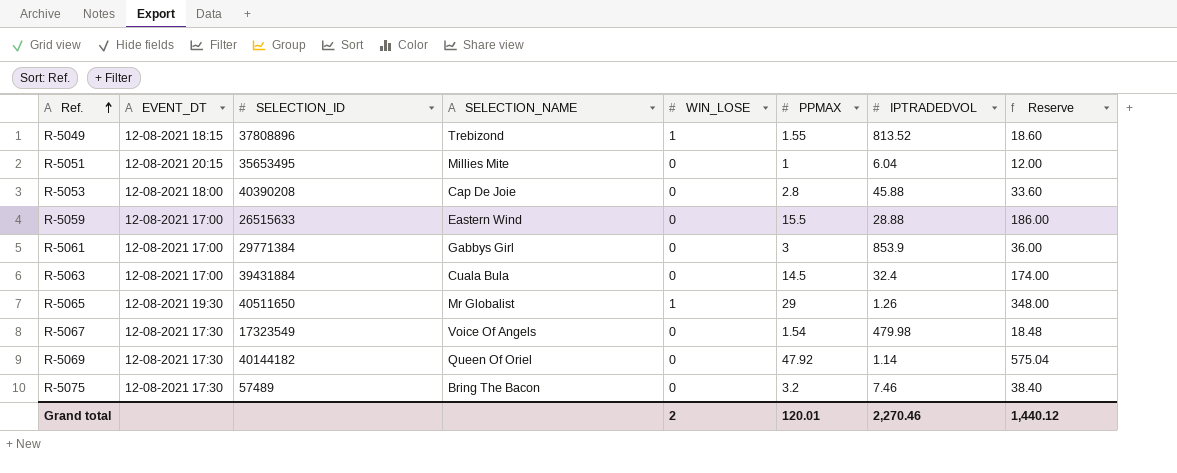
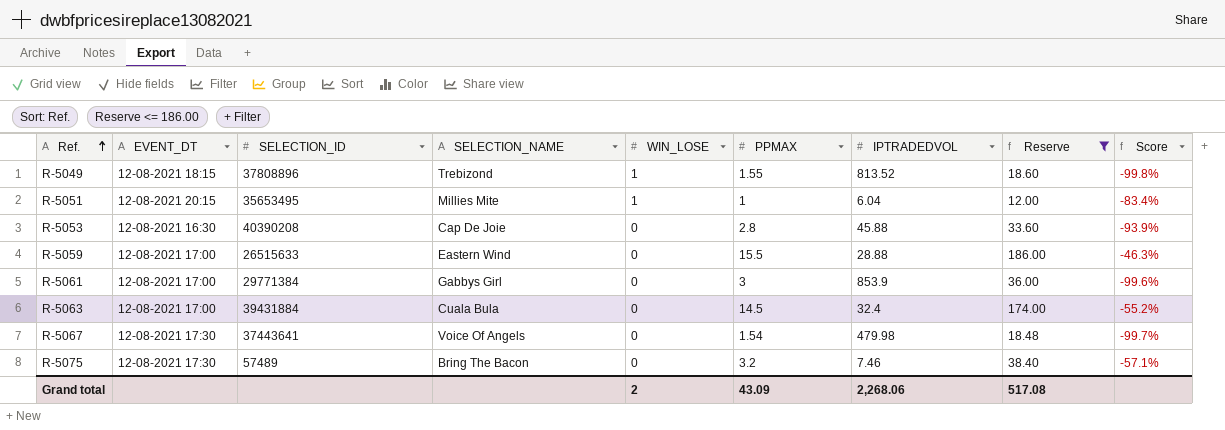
filter: none -> Reserve <= 186.00
column Score | formula: none -> ([PPMAX] - [IPTRADEDVOL]) / [IPTRADEDVOL]
R-5051 | WIN_LOSE: 0 -> 1
R-5053 | EVENT_DT: 12-08-2021 18:00 -> 12-08-2021 16:30
R-5067 | SELECTION_ID: 17323549 -> 37443641
Grand total | PPMAX: 120.01 -> 43.09
Grand total | IPTRADEDVOL: 2,270.46 -> 2,268.06
Grand total | Reserve: 1,440.12 -> 517.08

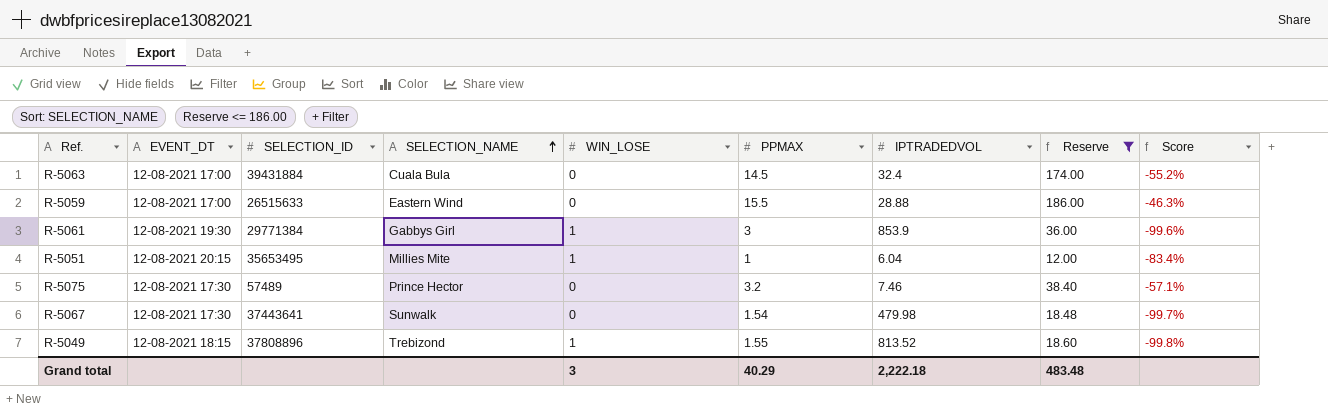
row order: Ref. ascending -> SELECTION_NAME ascending
row R-5053: 12-08-2021 16:30 | 40390208 | Cap De Joie | 0 | 2.8 | 45.88 | 33.60 | -93.9% -> none
R-5061 | EVENT_DT: 12-08-2021 17:00 -> 12-08-2021 19:30
R-5061 | WIN_LOSE: 0 -> 1
R-5075 | SELECTION_NAME: Bring The Bacon -> Prince Hector
R-5067 | SELECTION_NAME: Voice Of Angels -> Sunwalk
Grand total | WIN_LOSE: 2 -> 3
Grand total | PPMAX: 43.09 -> 40.29
Grand total | IPTRADEDVOL: 2,268.06 -> 2,222.18
Grand total | Reserve: 517.08 -> 483.48

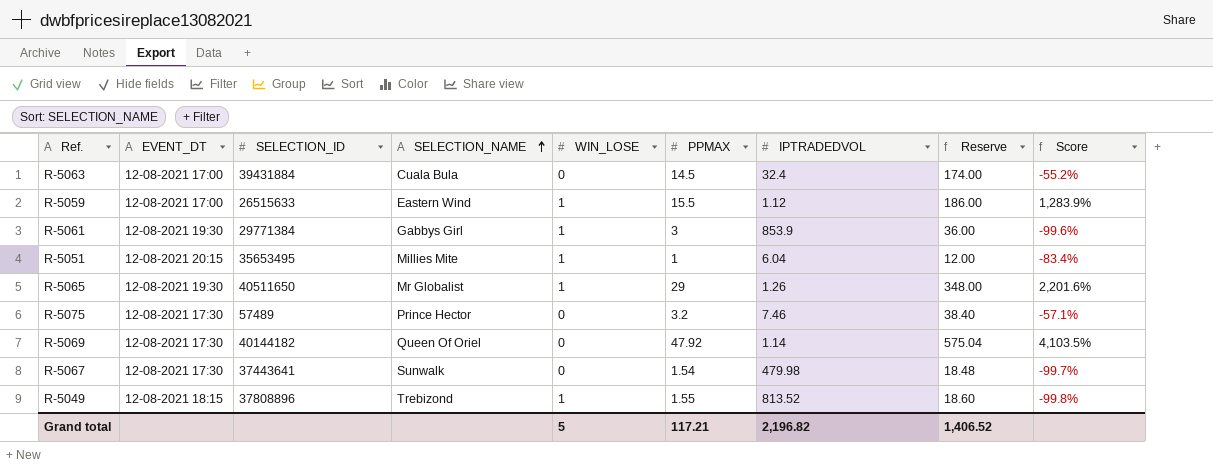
filter: Reserve <= 186.00 -> none
R-5059 | WIN_LOSE: 0 -> 1
R-5059 | IPTRADEDVOL: 28.88 -> 1.12
R-5059 | Score: -46.3% -> 1,283.9%
Grand total | WIN_LOSE: 3 -> 5
Grand total | PPMAX: 40.29 -> 117.21
Grand total | IPTRADEDVOL: 2,222.18 -> 2,196.82
Grand total | Reserve: 483.48 -> 1,406.52

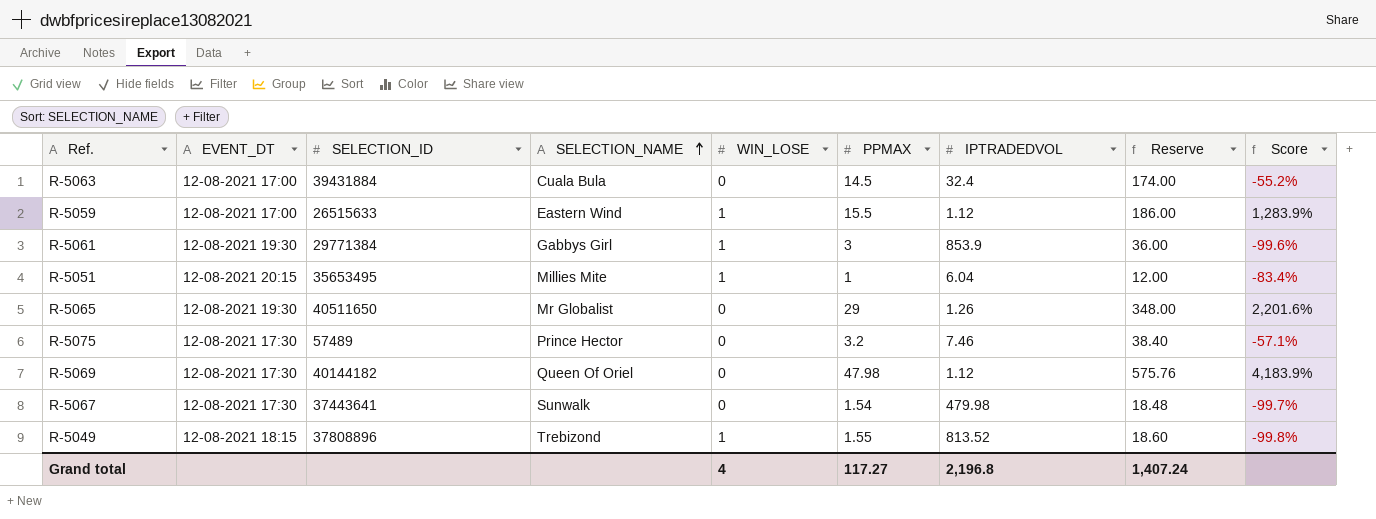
R-5065 | WIN_LOSE: 1 -> 0
R-5069 | PPMAX: 47.92 -> 47.98
R-5069 | IPTRADEDVOL: 1.14 -> 1.12
R-5069 | Reserve: 575.04 -> 575.76
R-5069 | Score: 4,103.5% -> 4,183.9%
Grand total | WIN_LOSE: 5 -> 4
Grand total | PPMAX: 117.21 -> 117.27
Grand total | IPTRADEDVOL: 2,196.82 -> 2,196.8
Grand total | Reserve: 1,406.52 -> 1,407.24

